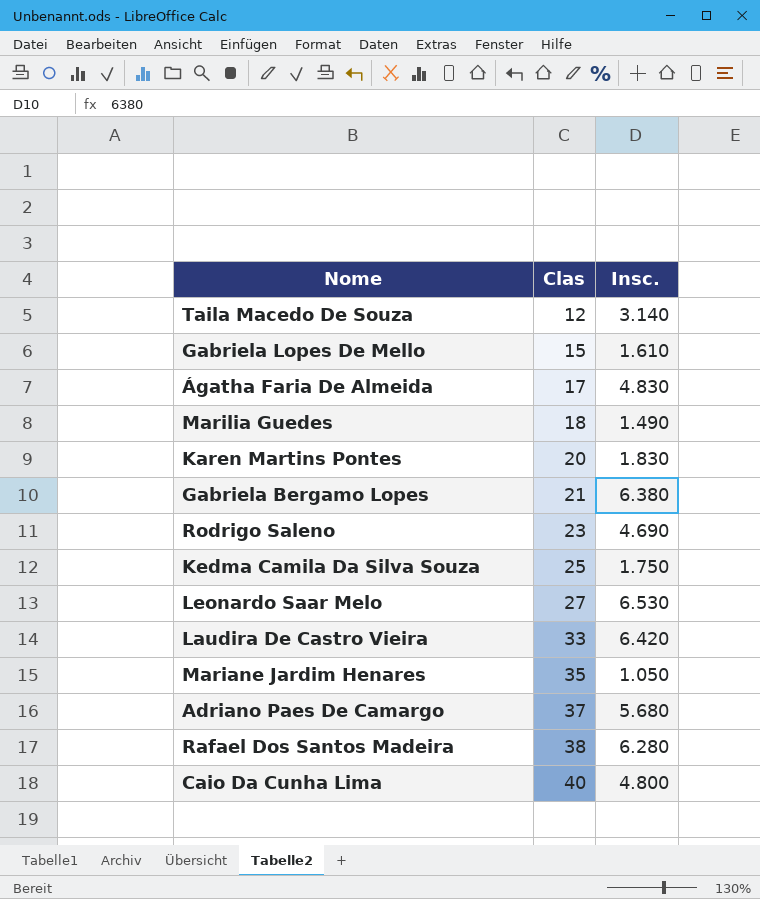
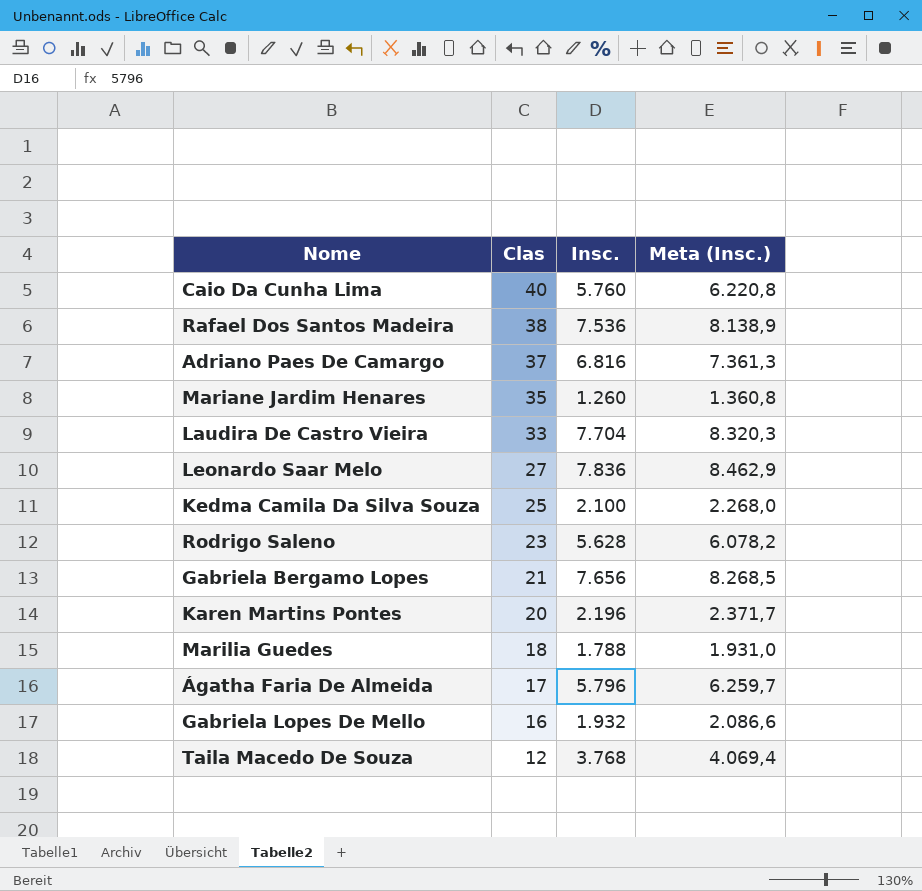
row order: Clas ascending -> Clas descending
column Meta (Insc.) | formula: none -> [Insc.] * 1,08
Caio Da Cunha Lima | Insc.: 4.800 -> 5.760
Rafael Dos Santos Madeira | Insc.: 6.280 -> 7.536
Adriano Paes De Camargo | Insc.: 5.680 -> 6.816
Mariane Jardim Henares | Insc.: 1.050 -> 1.260
Laudira De Castro Vieira | Insc.: 6.420 -> 7.704
Leonardo Saar Melo | Insc.: 6.530 -> 7.836
Kedma Camila Da Silva Souza | Insc.: 1.750 -> 2.100
Rodrigo Saleno | Insc.: 4.690 -> 5.628
Gabriela Bergamo Lopes | Insc.: 6.380 -> 7.656
Karen Martins Pontes | Insc.: 1.830 -> 2.196
Marilia Guedes | Insc.: 1.490 -> 1.788
Ágatha Faria De Almeida | Insc.: 4.830 -> 5.796
Gabriela Lopes De Mello | Clas: 15 -> 16
Gabriela Lopes De Mello | Insc.: 1.610 -> 1.932
Taila Macedo De Souza | Insc.: 3.140 -> 3.768

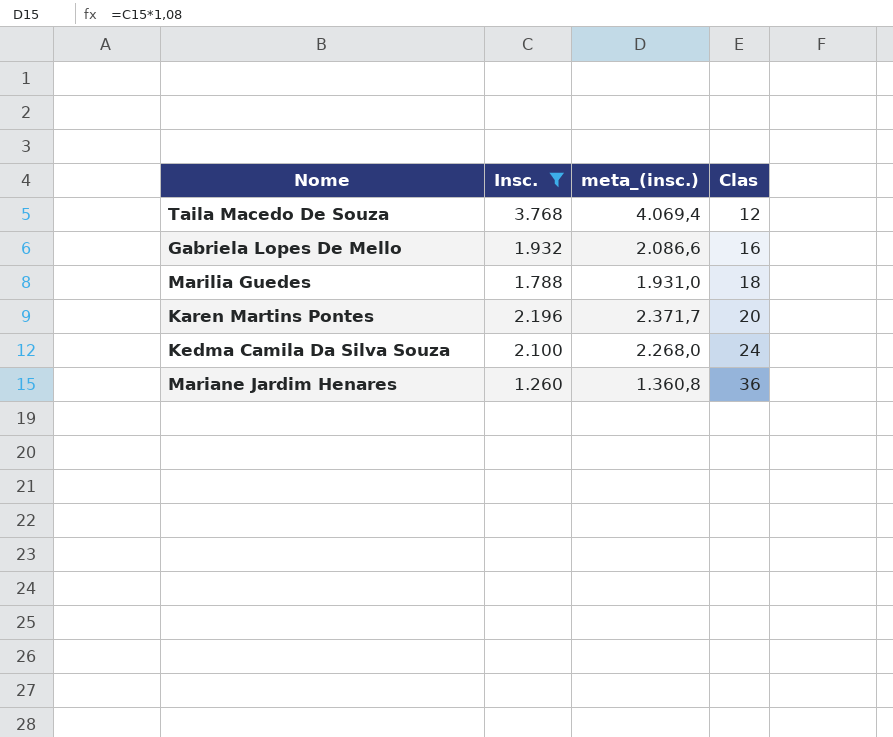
filter: none -> Insc. <= 3.768
row order: Clas descending -> Clas ascending
column name: Meta (Insc.) -> meta_(insc.)
column Clas | position: 2 -> 4
Kedma Camila Da Silva Souza | Clas: 25 -> 24
Mariane Jardim Henares | Clas: 35 -> 36

